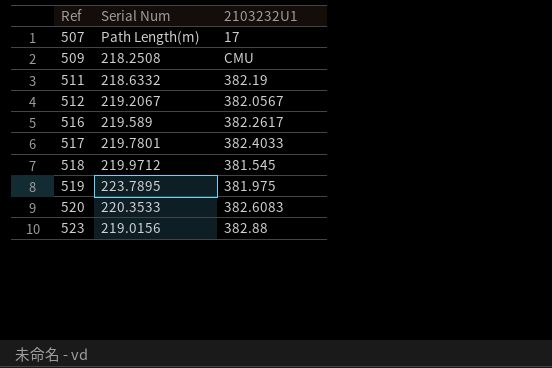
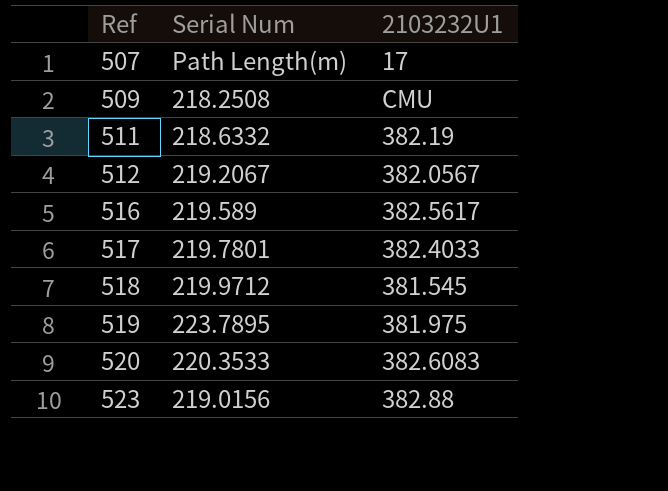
516 | 2103232U1: 382.2617 -> 382.5617

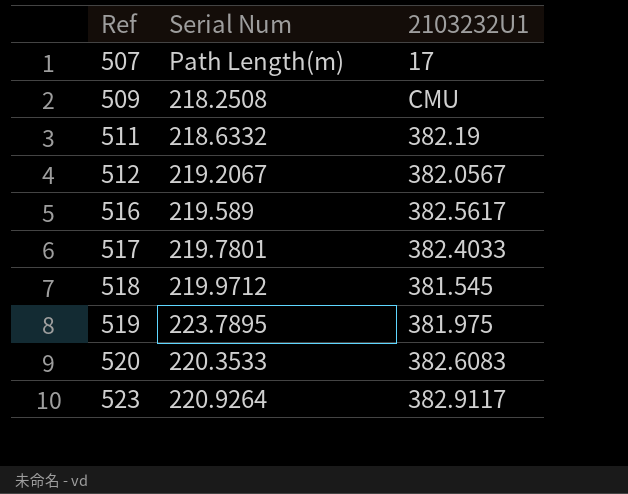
523 | Serial Num: 219.0156 -> 220.9264
523 | 2103232U1: 382.88 -> 382.9117

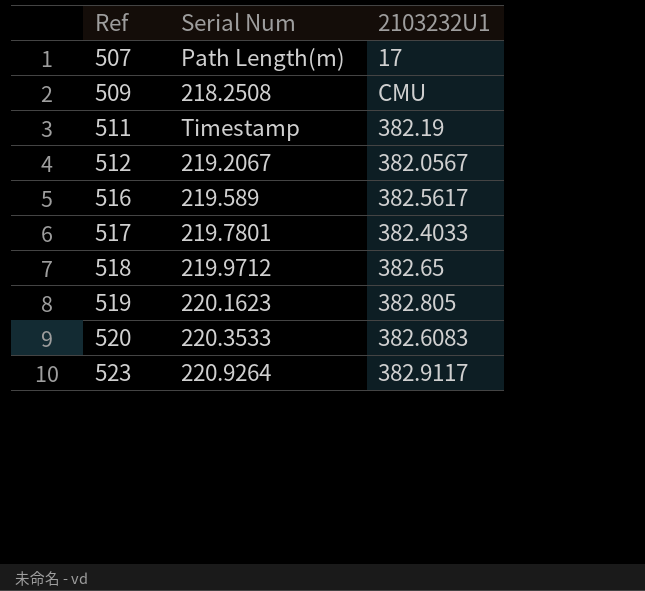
511 | Serial Num: 218.6332 -> Timestamp
518 | 2103232U1: 381.545 -> 382.65
519 | Serial Num: 223.7895 -> 220.1623
519 | 2103232U1: 381.975 -> 382.805

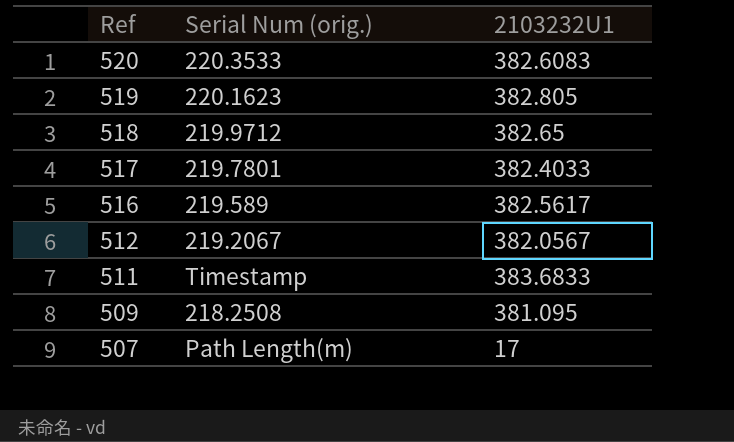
row order: Ref ascending -> Ref descending
column name: Serial Num -> Serial Num (orig.)
row 523: 220.9264 | 382.9117 -> none
511 | 2103232U1: 382.19 -> 383.6833
509 | 2103232U1: CMU -> 381.095

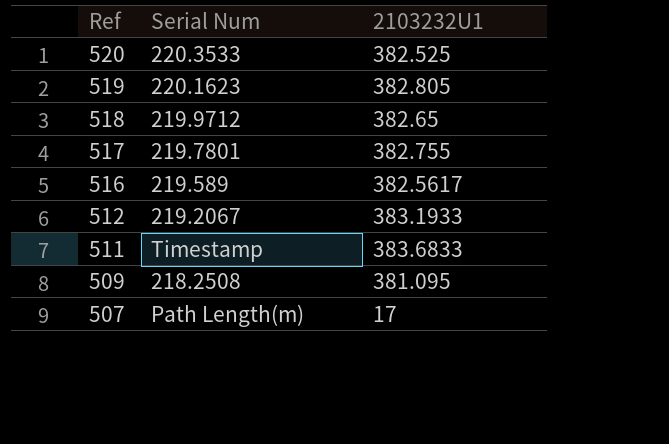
column name: Serial Num (orig.) -> Serial Num
520 | 2103232U1: 382.6083 -> 382.525
517 | 2103232U1: 382.4033 -> 382.755
512 | 2103232U1: 382.0567 -> 383.1933

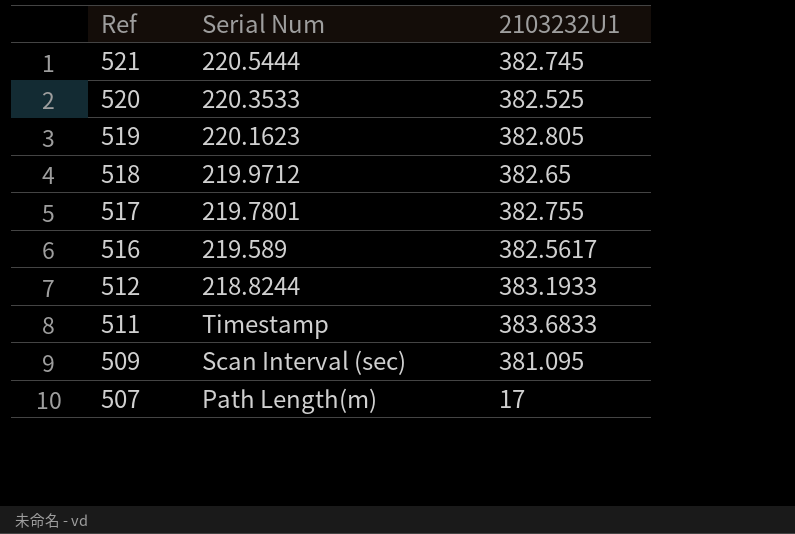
row 521: none -> 220.5444 | 382.745
512 | Serial Num: 219.2067 -> 218.8244
509 | Serial Num: 218.2508 -> Scan Interval (sec)

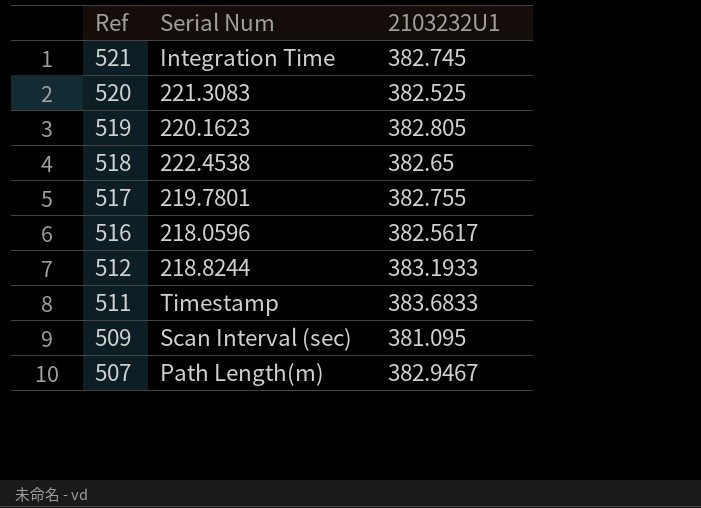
521 | Serial Num: 220.5444 -> Integration Time
520 | Serial Num: 220.3533 -> 221.3083
518 | Serial Num: 219.9712 -> 222.4538
516 | Serial Num: 219.589 -> 218.0596
507 | 2103232U1: 17 -> 382.9467

